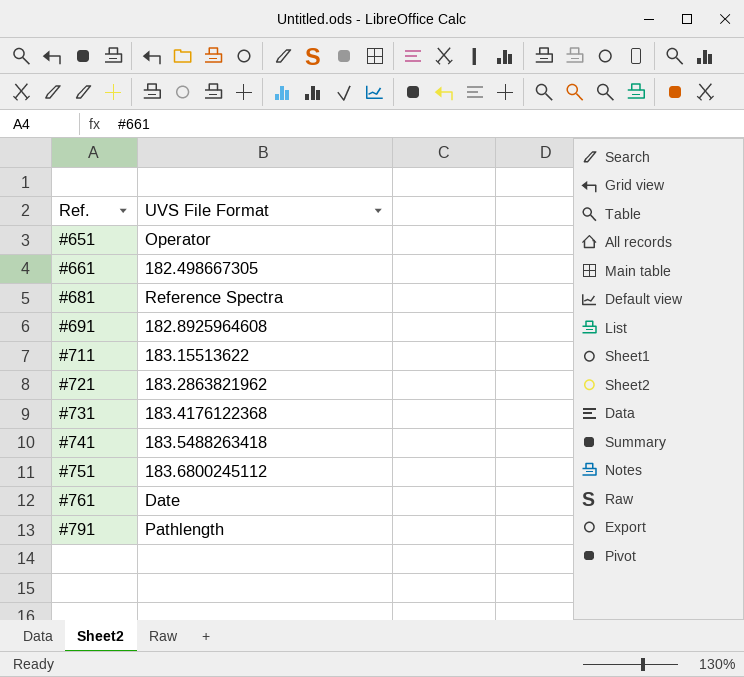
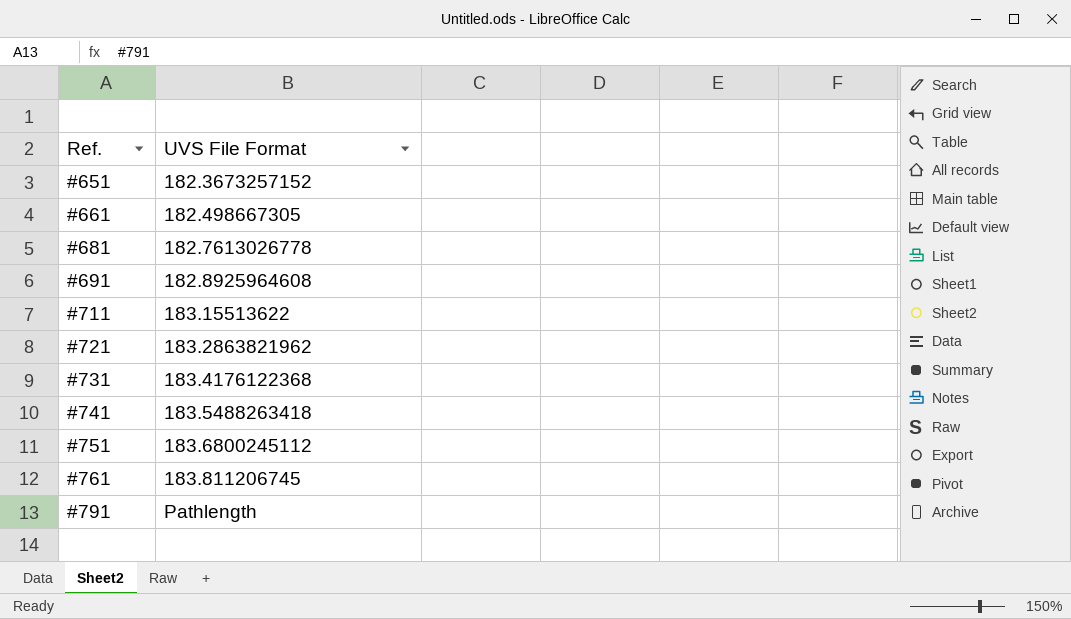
#651 | UVS File Format: Operator -> 182.3673257152
#681 | UVS File Format: Reference Spectra -> 182.7613026778
#761 | UVS File Format: Date -> 183.811206745

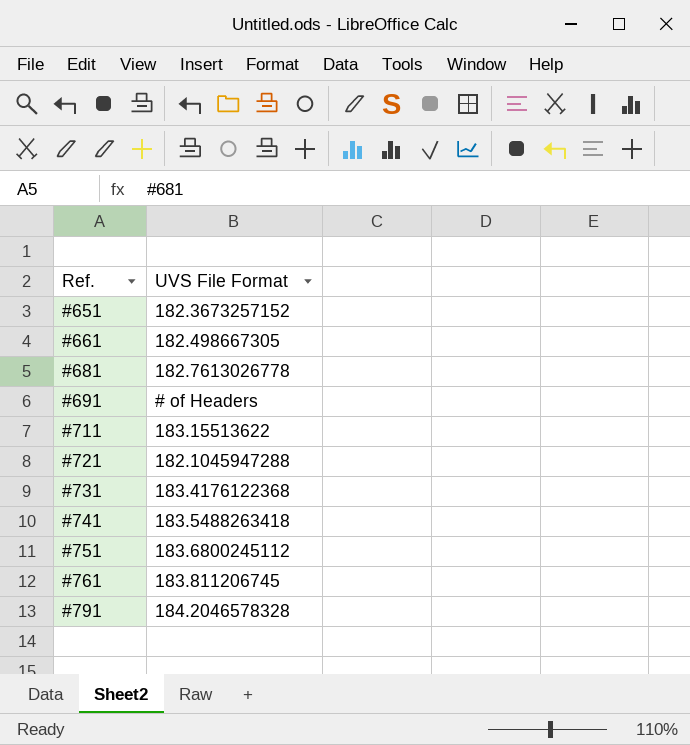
#691 | UVS File Format: 182.8925964608 -> # of Headers
#721 | UVS File Format: 183.2863821962 -> 182.1045947288
#791 | UVS File Format: Pathlength -> 184.2046578328

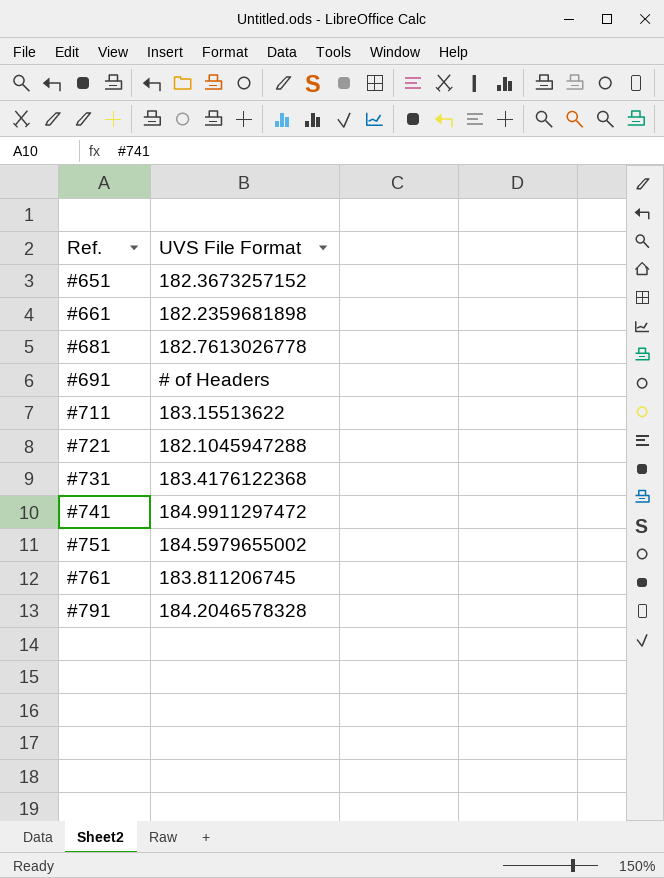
#661 | UVS File Format: 182.498667305 -> 182.2359681898
#741 | UVS File Format: 183.5488263418 -> 184.9911297472
#751 | UVS File Format: 183.6800245112 -> 184.5979655002

